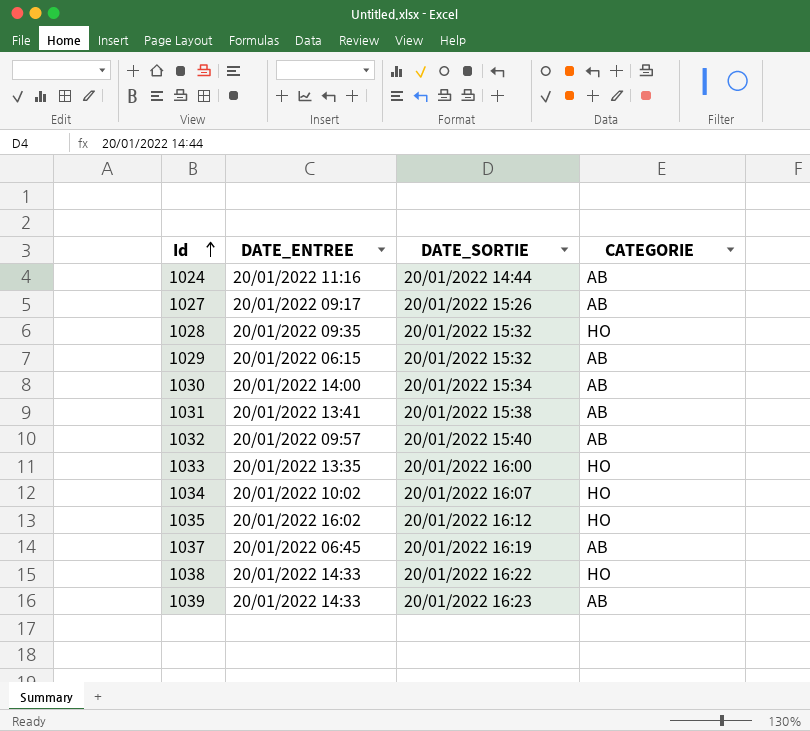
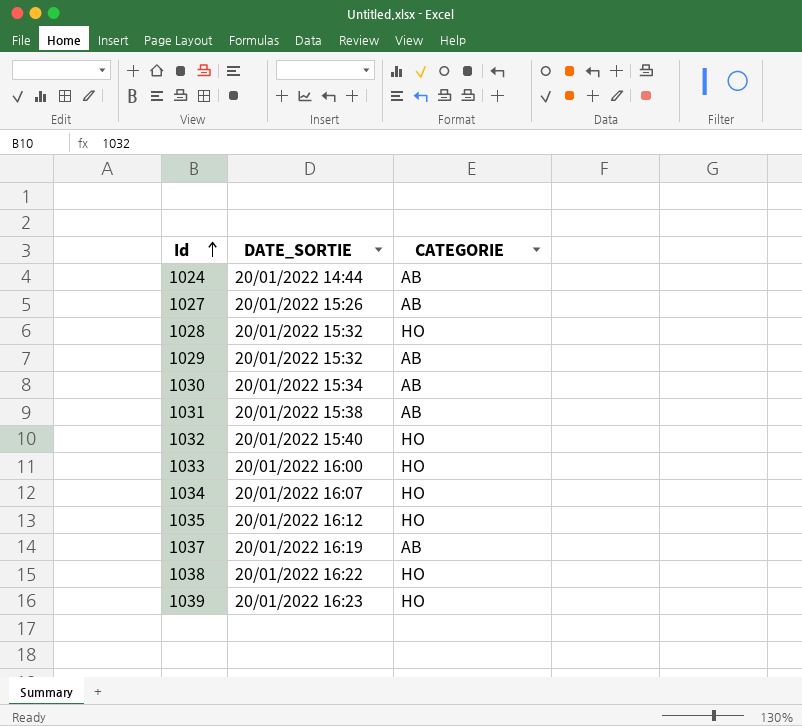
column DATE_ENTREE | position: 2 -> none
1032 | CATEGORIE: AB -> HO
1039 | CATEGORIE: AB -> HO

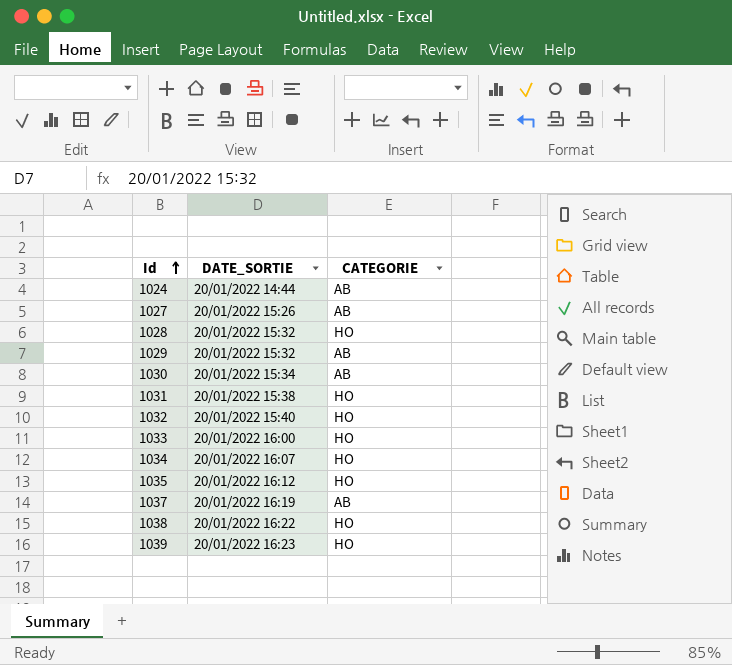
1031 | CATEGORIE: AB -> HO

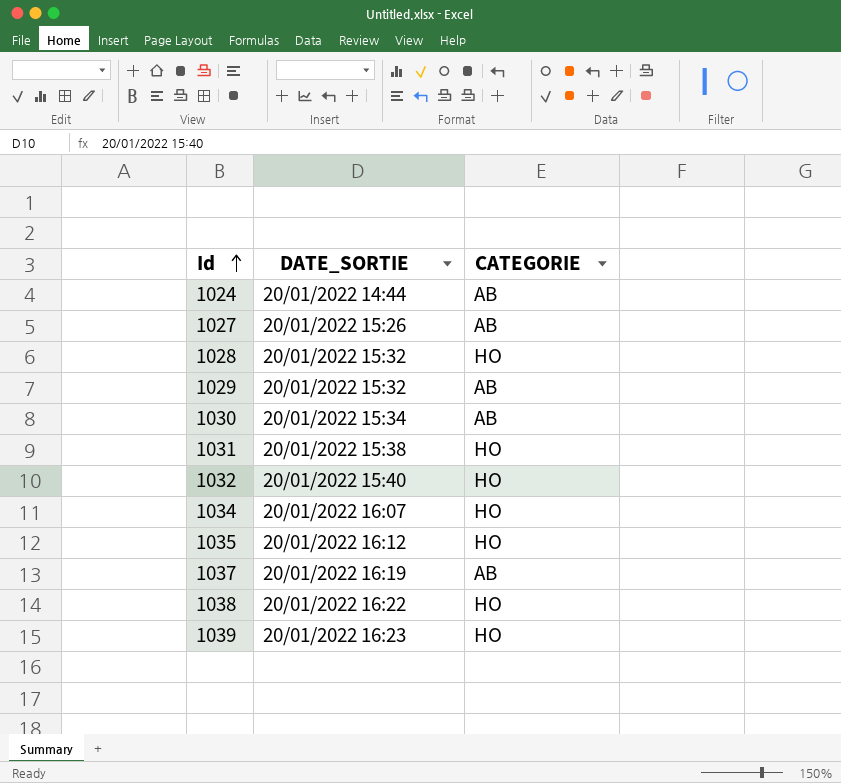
row 1033: 20/01/2022 16:00 | HO -> none

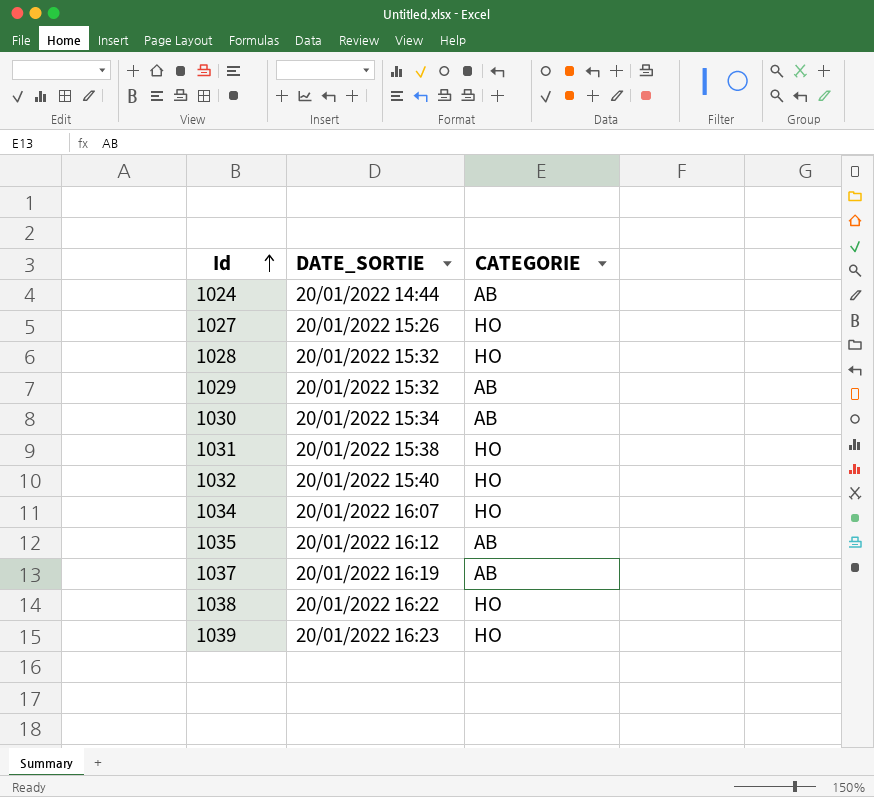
1027 | CATEGORIE: AB -> HO
1035 | CATEGORIE: HO -> AB

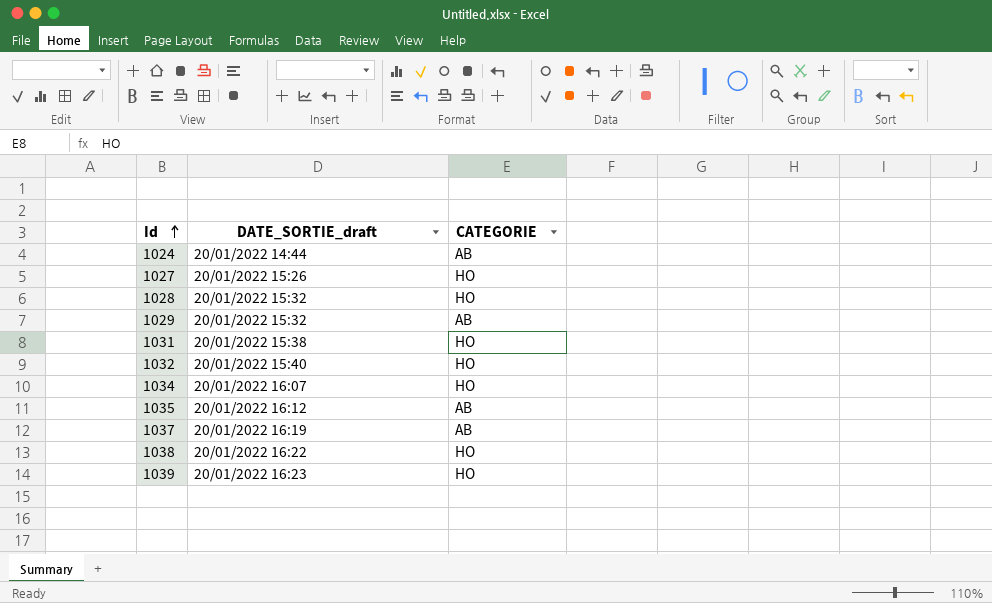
column name: DATE_SORTIE -> DATE_SORTIE_draft
row 1030: 20/01/2022 15:34 | AB -> none

